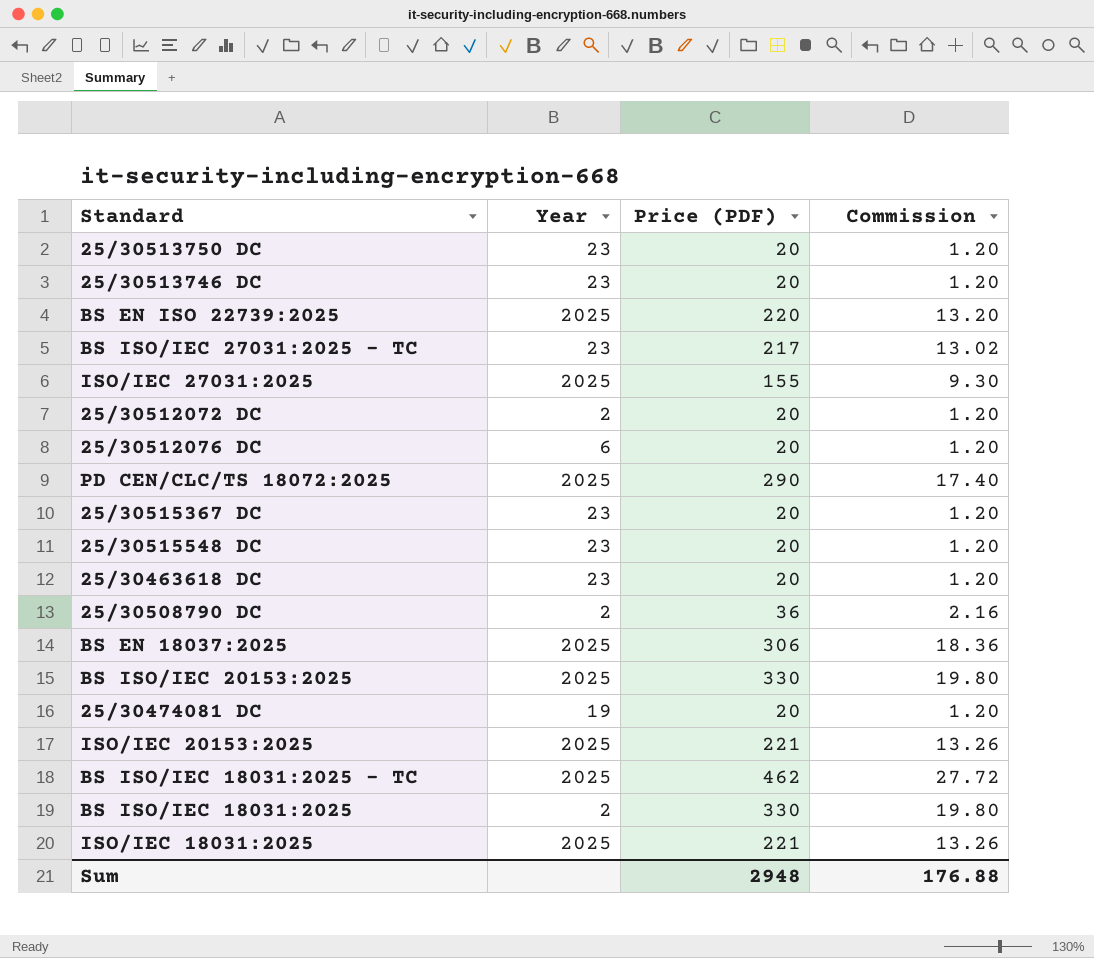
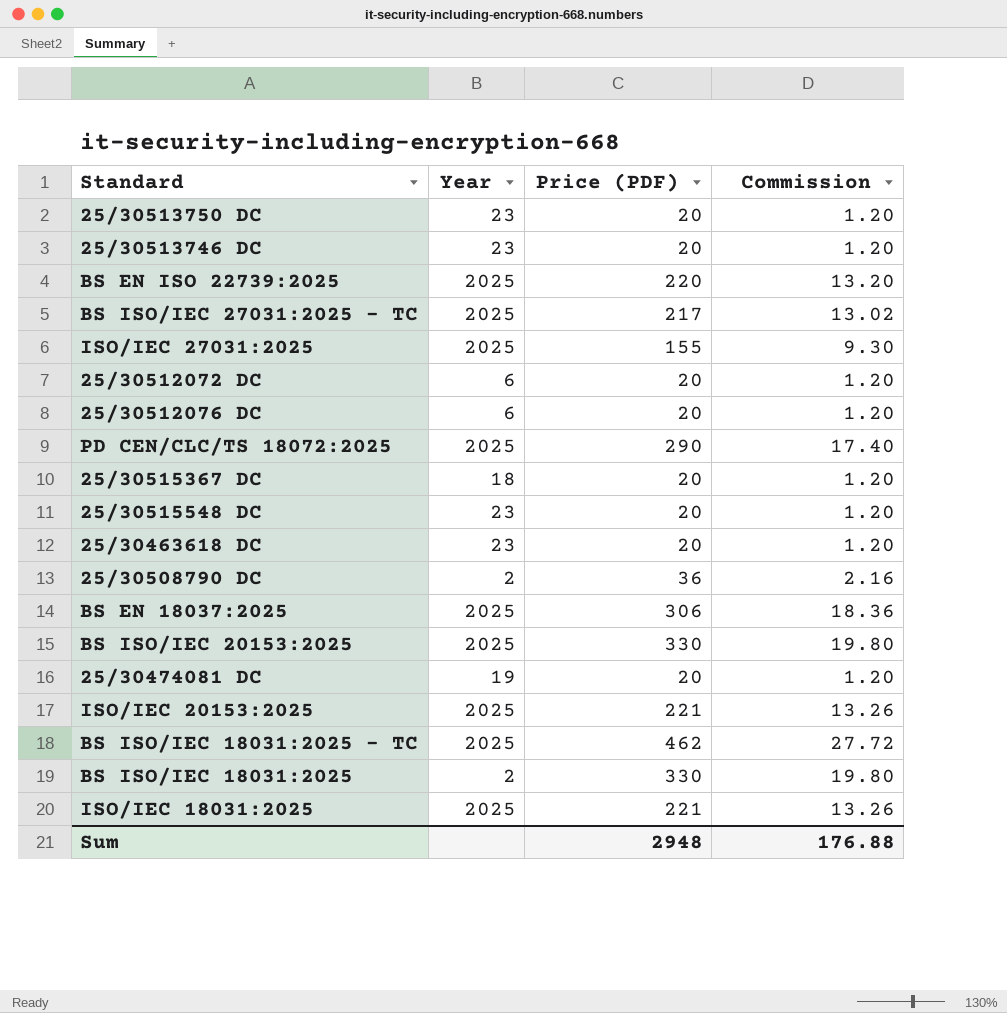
BS ISO/IEC 27031:2025 - TC | Year: 23 -> 2025
25/30512072 DC | Year: 2 -> 6
25/30515367 DC | Year: 23 -> 18

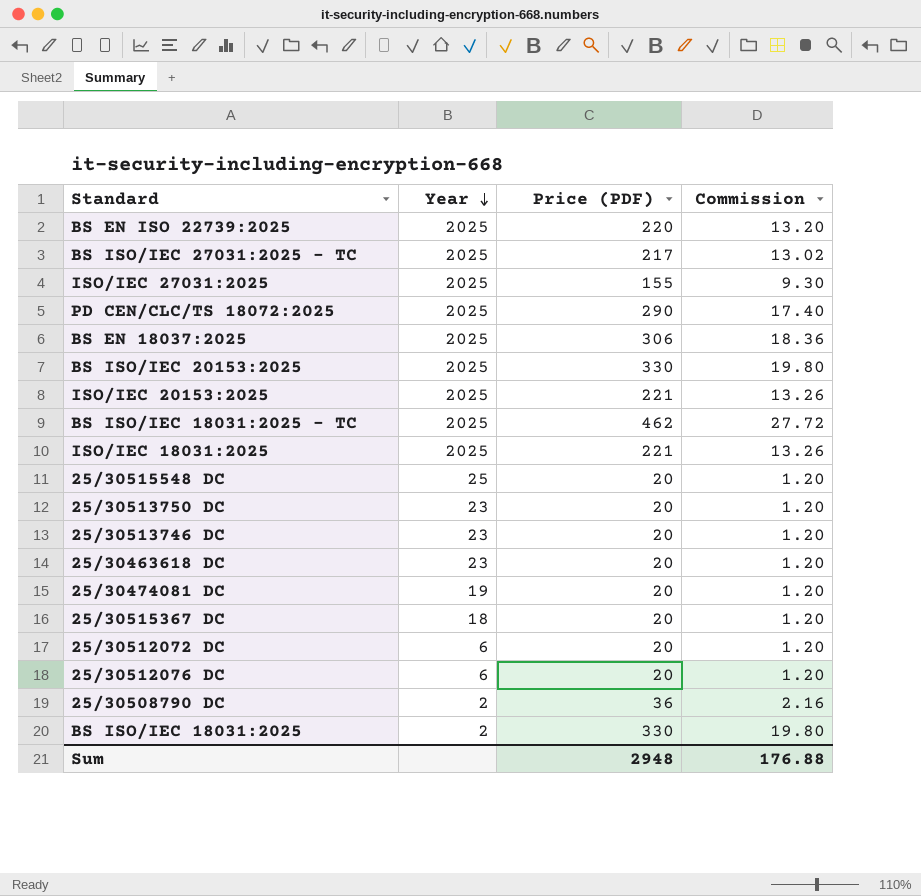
row order: none -> Year descending
25/30515548 DC | Year: 23 -> 25

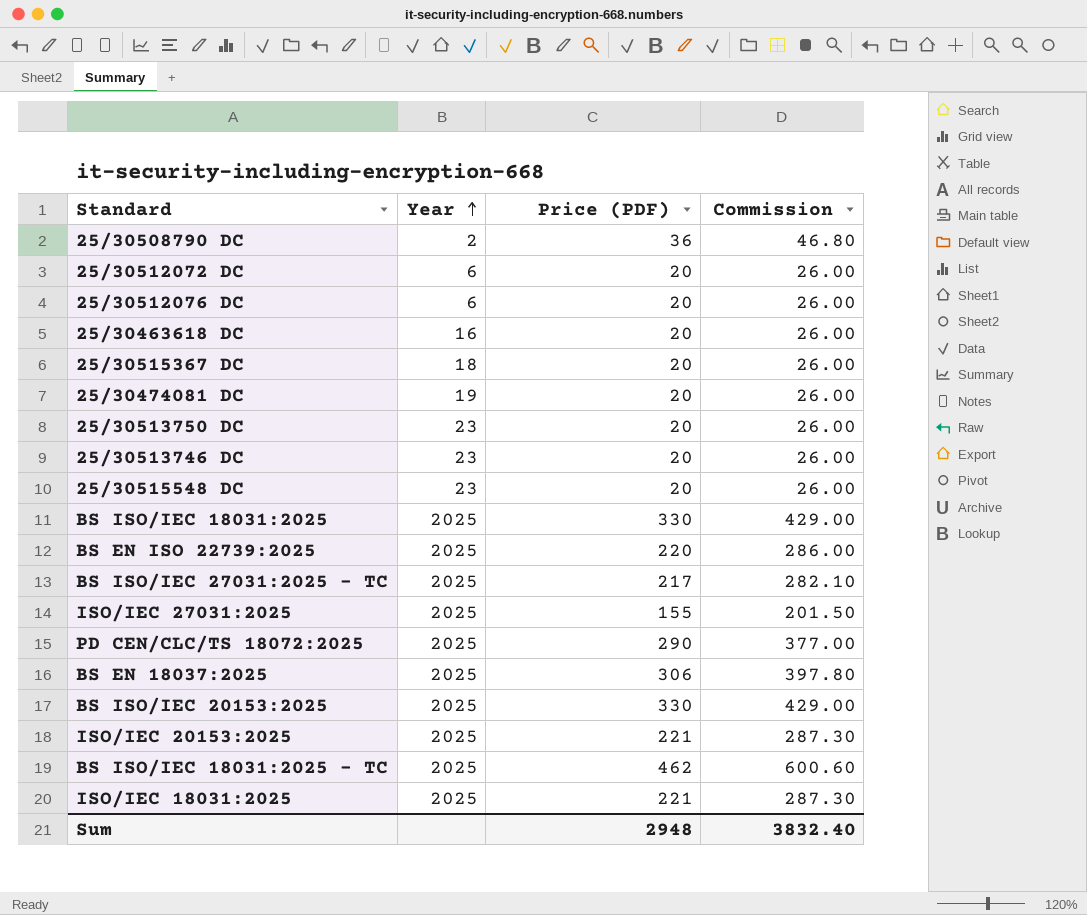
row order: Year descending -> Year ascending
column Commission | formula: [Price (PDF)] * 0.06 -> [Price (PDF)] * 1.3
25/30463618 DC | Year: 23 -> 16
25/30515548 DC | Year: 25 -> 23
BS ISO/IEC 18031:2025 | Year: 2 -> 2025
Sum | Commission: 176.88 -> 3832.40

